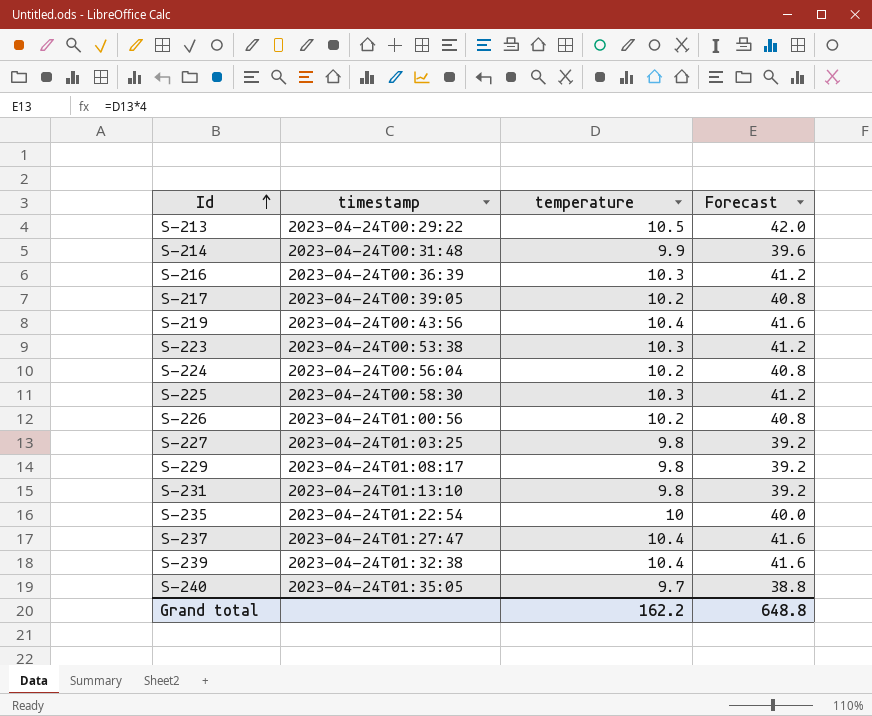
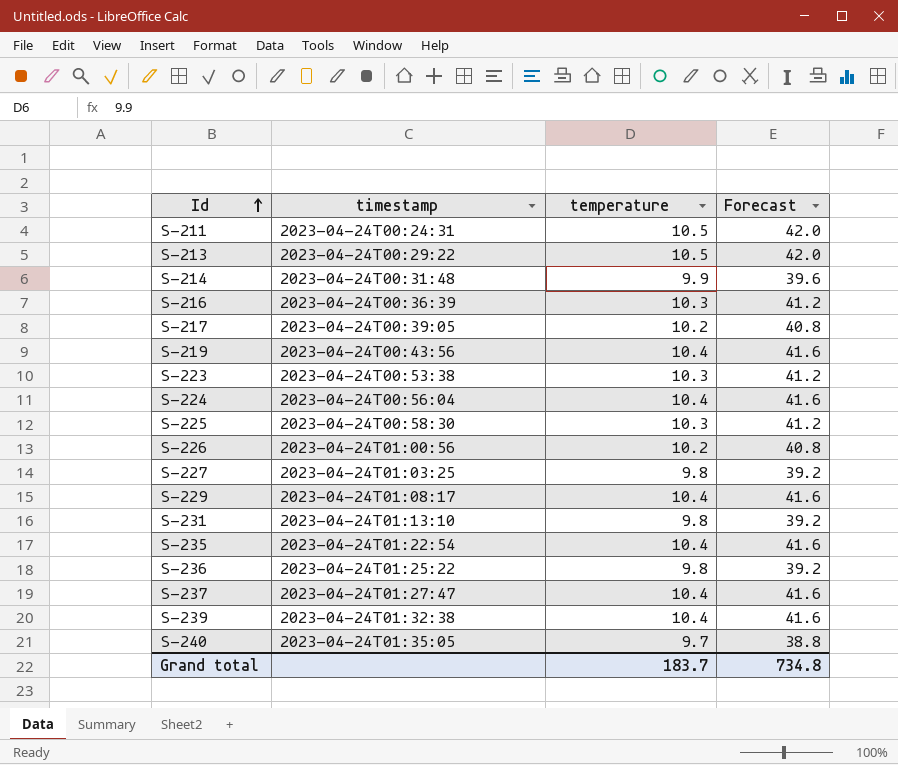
row S-211: none -> 2023-04-24T00:24:31 | 10.5 | 42.0
S-224 | temperature: 10.2 -> 10.4
S-224 | Forecast: 40.8 -> 41.6
S-229 | temperature: 9.8 -> 10.4
S-229 | Forecast: 39.2 -> 41.6
S-235 | temperature: 10 -> 10.4
S-235 | Forecast: 40.0 -> 41.6
row S-236: none -> 2023-04-24T01:25:22 | 9.8 | 39.2
Grand total | temperature: 162.2 -> 183.7
Grand total | Forecast: 648.8 -> 734.8

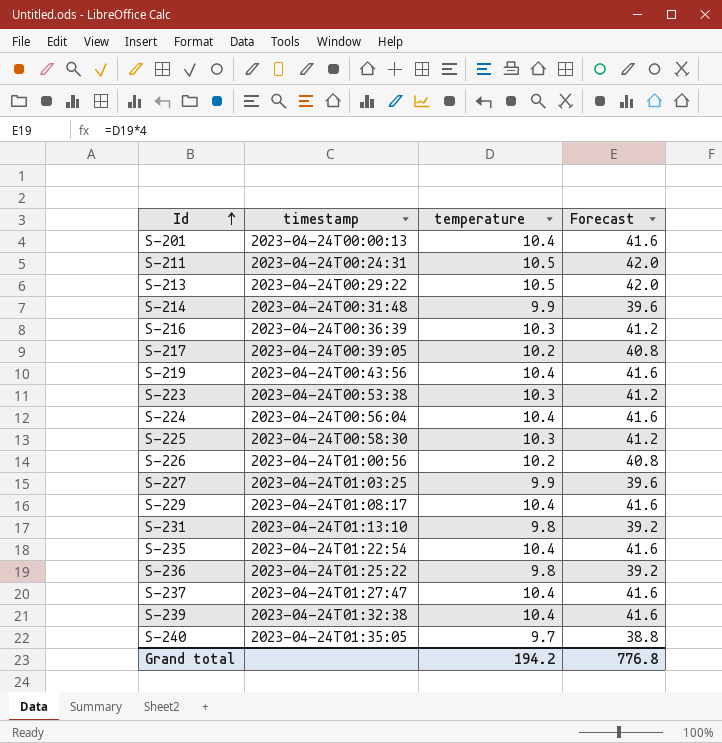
row S-201: none -> 2023-04-24T00:00:13 | 10.4 | 41.6
S-227 | temperature: 9.8 -> 9.9
S-227 | Forecast: 39.2 -> 39.6
Grand total | temperature: 183.7 -> 194.2
Grand total | Forecast: 734.8 -> 776.8

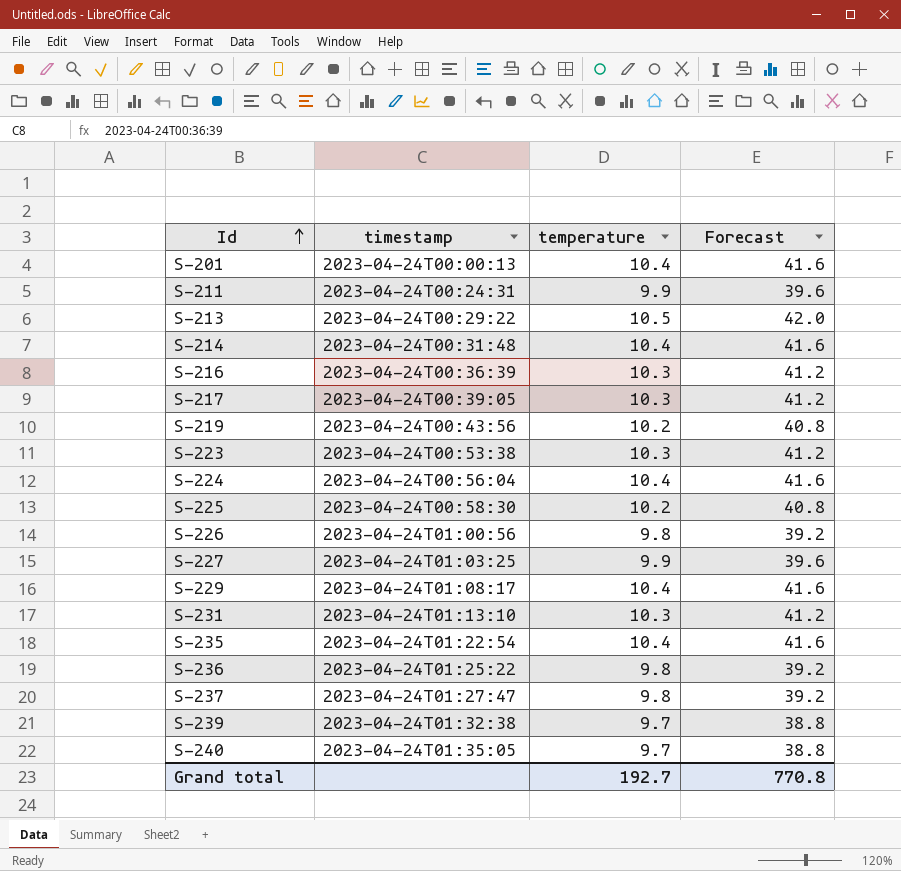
S-211 | temperature: 10.5 -> 9.9
S-211 | Forecast: 42.0 -> 39.6
S-214 | temperature: 9.9 -> 10.4
S-214 | Forecast: 39.6 -> 41.6
S-217 | temperature: 10.2 -> 10.3
S-217 | Forecast: 40.8 -> 41.2
S-219 | temperature: 10.4 -> 10.2
S-219 | Forecast: 41.6 -> 40.8
S-225 | temperature: 10.3 -> 10.2
S-225 | Forecast: 41.2 -> 40.8
S-226 | temperature: 10.2 -> 9.8
S-226 | Forecast: 40.8 -> 39.2
S-231 | temperature: 9.8 -> 10.3
S-231 | Forecast: 39.2 -> 41.2
S-237 | temperature: 10.4 -> 9.8
S-237 | Forecast: 41.6 -> 39.2
S-239 | temperature: 10.4 -> 9.7
S-239 | Forecast: 41.6 -> 38.8
Grand total | temperature: 194.2 -> 192.7
Grand total | Forecast: 776.8 -> 770.8

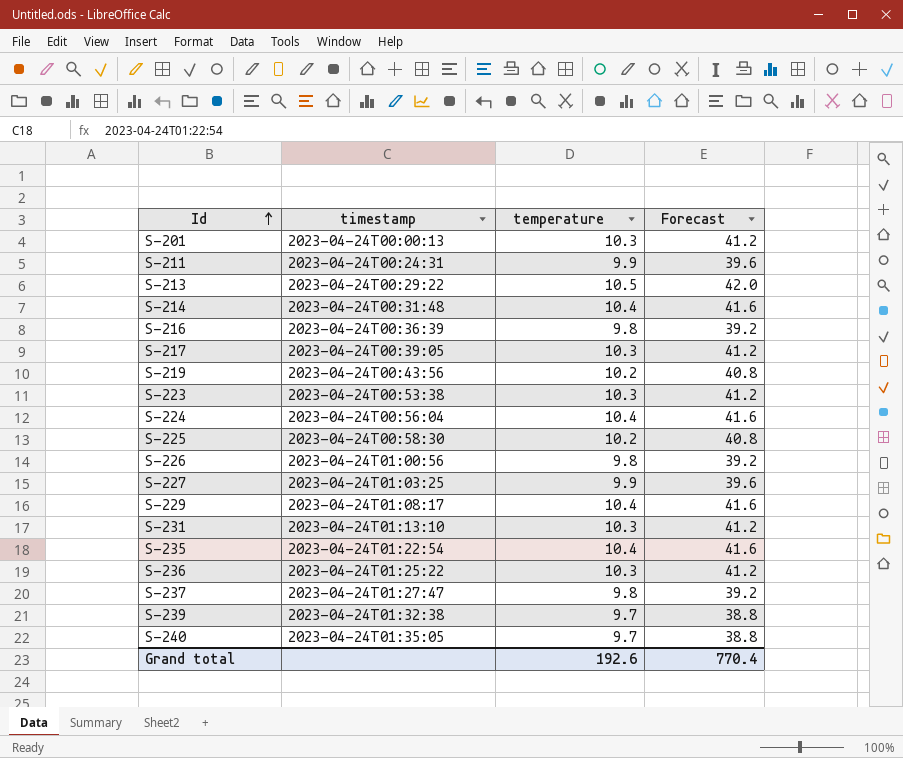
S-201 | temperature: 10.4 -> 10.3
S-201 | Forecast: 41.6 -> 41.2
S-216 | temperature: 10.3 -> 9.8
S-216 | Forecast: 41.2 -> 39.2
S-236 | temperature: 9.8 -> 10.3
S-236 | Forecast: 39.2 -> 41.2
Grand total | temperature: 192.7 -> 192.6
Grand total | Forecast: 770.8 -> 770.4

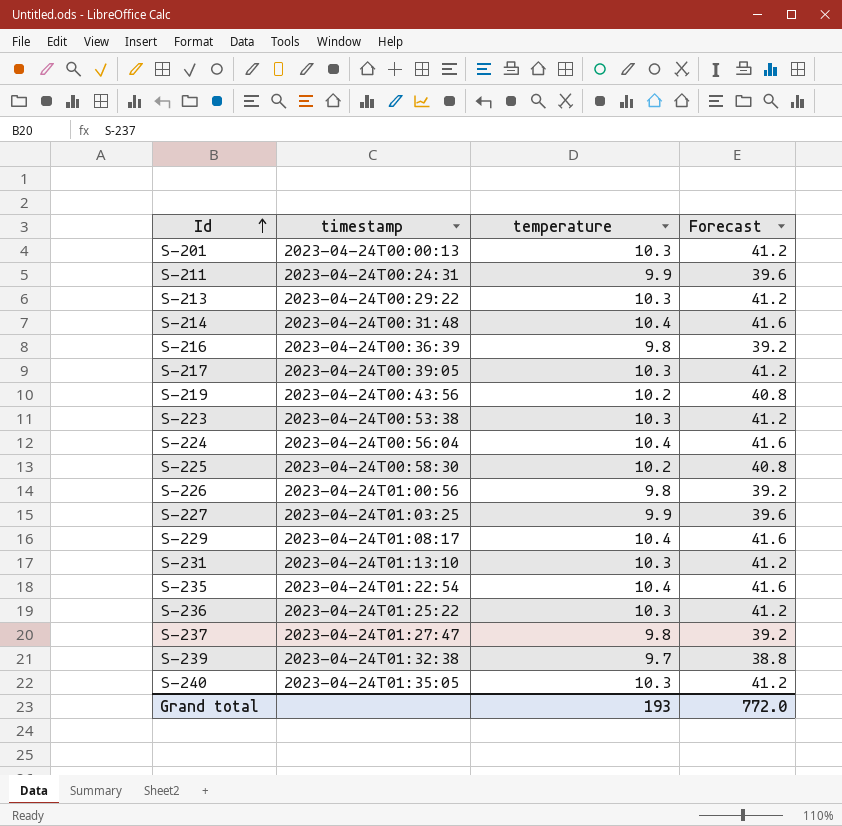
S-213 | temperature: 10.5 -> 10.3
S-213 | Forecast: 42.0 -> 41.2
S-240 | temperature: 9.7 -> 10.3
S-240 | Forecast: 38.8 -> 41.2
Grand total | temperature: 192.6 -> 193
Grand total | Forecast: 770.4 -> 772.0

